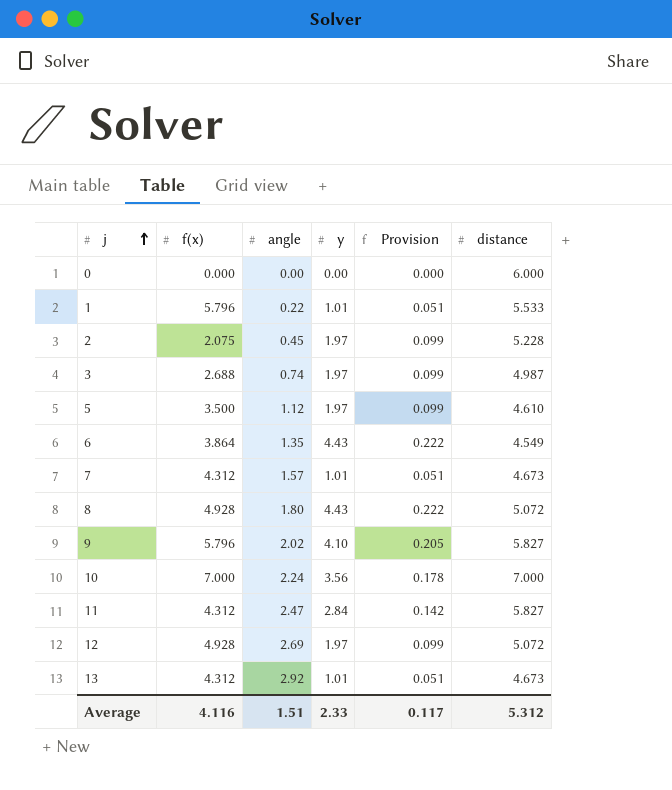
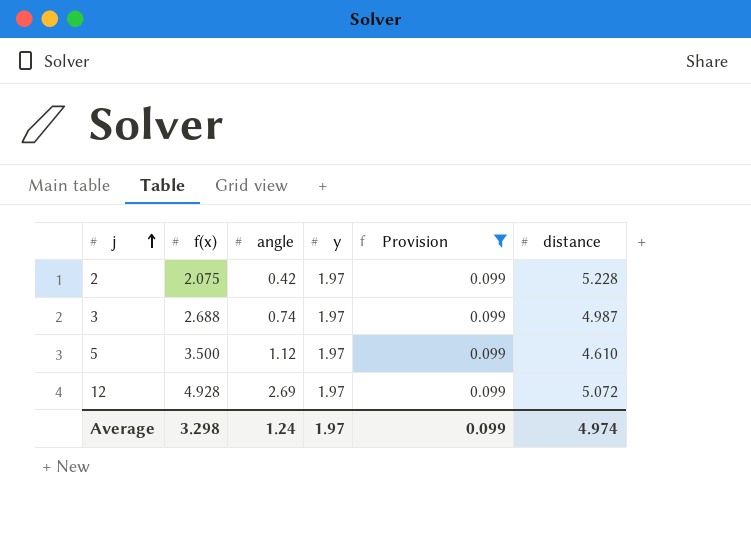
filter: none -> Provision = 0.099
2 | angle: 0.45 -> 0.42
Average | f(x): 4.116 -> 3.298
Average | angle: 1.51 -> 1.24
Average | y: 2.33 -> 1.97
Average | Provision: 0.117 -> 0.099
Average | distance: 5.312 -> 4.974

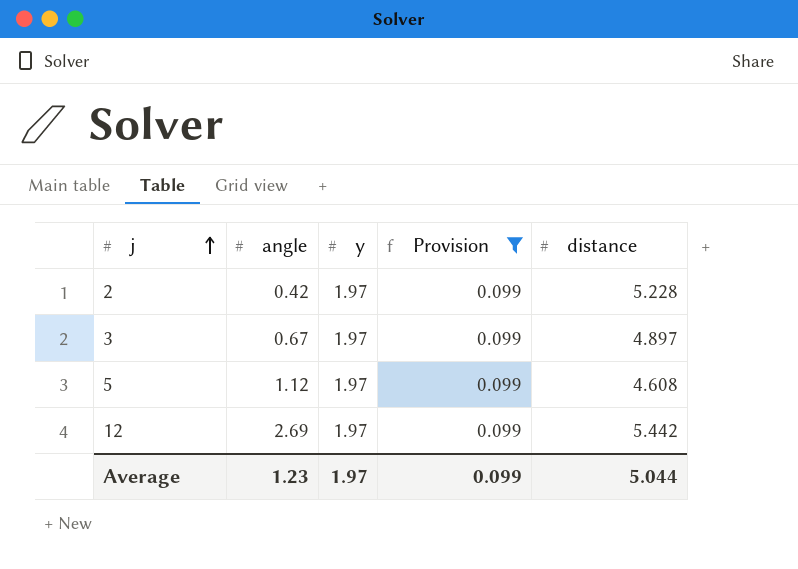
column f(x) | position: 2 -> none
3 | angle: 0.74 -> 0.67
3 | distance: 4.987 -> 4.897
5 | distance: 4.610 -> 4.608
12 | distance: 5.072 -> 5.442
Average | angle: 1.24 -> 1.23
Average | distance: 4.974 -> 5.044

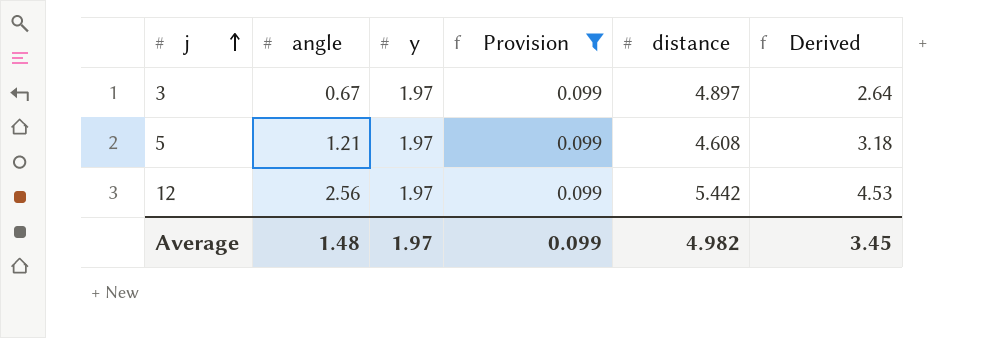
column Derived | formula: none -> [angle] + [y]
row 2: 0.42 | 1.97 | 0.099 | 5.228 -> none
5 | angle: 1.12 -> 1.21
12 | angle: 2.69 -> 2.56
Average | angle: 1.23 -> 1.48
Average | distance: 5.044 -> 4.982

